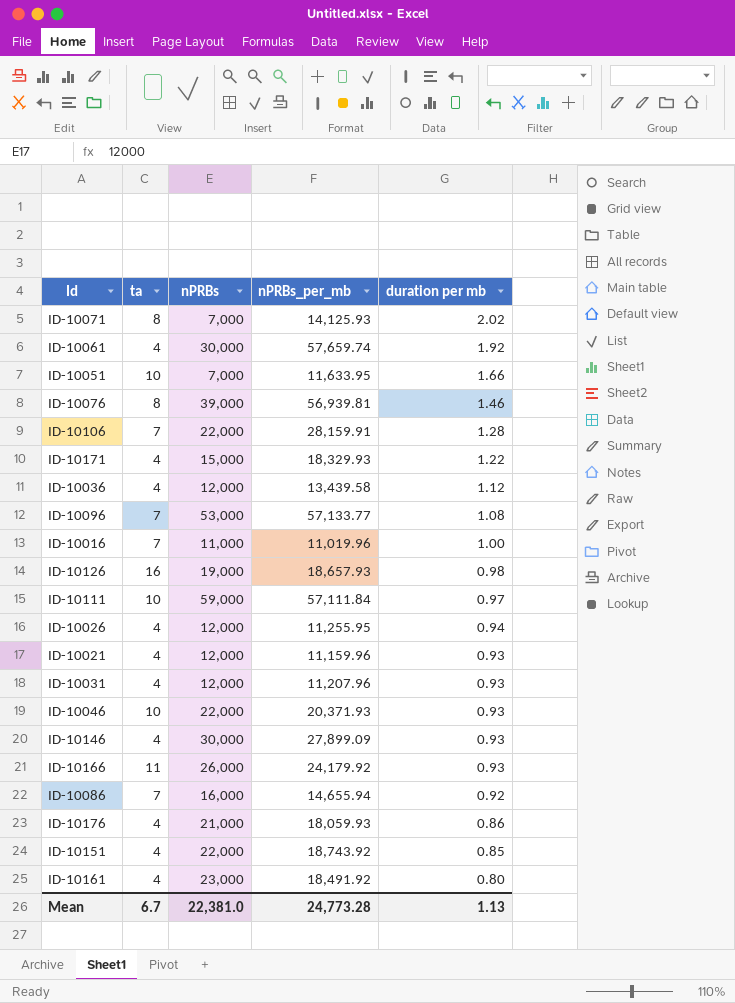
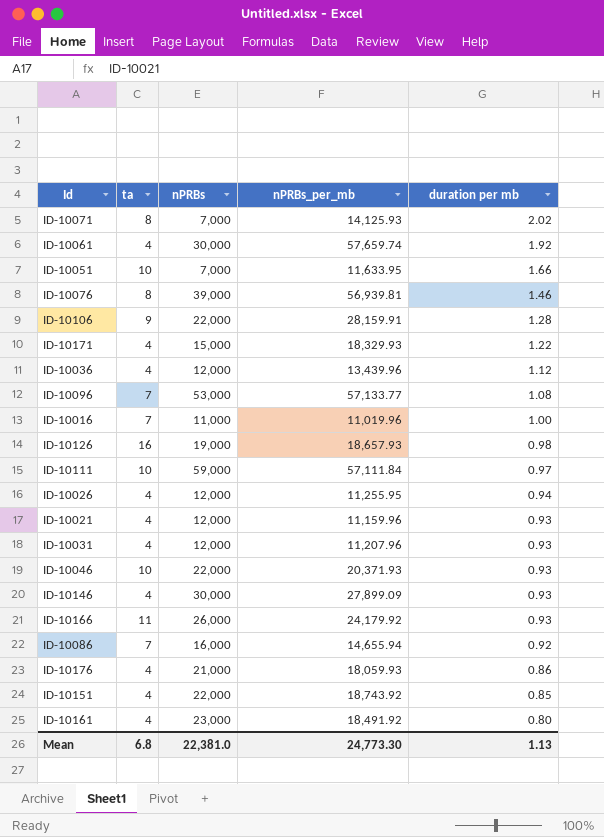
ID-10106 | ta: 7 -> 9
ID-10036 | nPRBs_per_mb: 13,439.58 -> 13,439.96
Mean | ta: 6.7 -> 6.8
Mean | nPRBs_per_mb: 24,773.28 -> 24,773.30

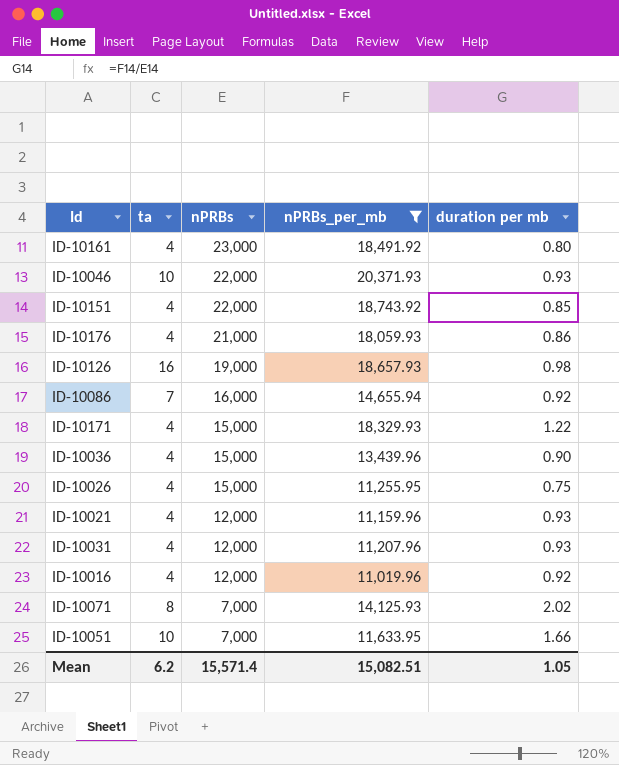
filter: none -> nPRBs_per_mb <= 20,371.93
row order: duration per mb descending -> nPRBs descending
ID-10036 | nPRBs: 12,000 -> 15,000
ID-10036 | duration per mb: 1.12 -> 0.90
ID-10026 | nPRBs: 12,000 -> 15,000
ID-10026 | duration per mb: 0.94 -> 0.75
ID-10016 | ta: 7 -> 4
ID-10016 | nPRBs: 11,000 -> 12,000
ID-10016 | duration per mb: 1.00 -> 0.92
Mean | ta: 6.8 -> 6.2
Mean | nPRBs: 22,381.0 -> 15,571.4
Mean | nPRBs_per_mb: 24,773.30 -> 15,082.51
Mean | duration per mb: 1.13 -> 1.05

